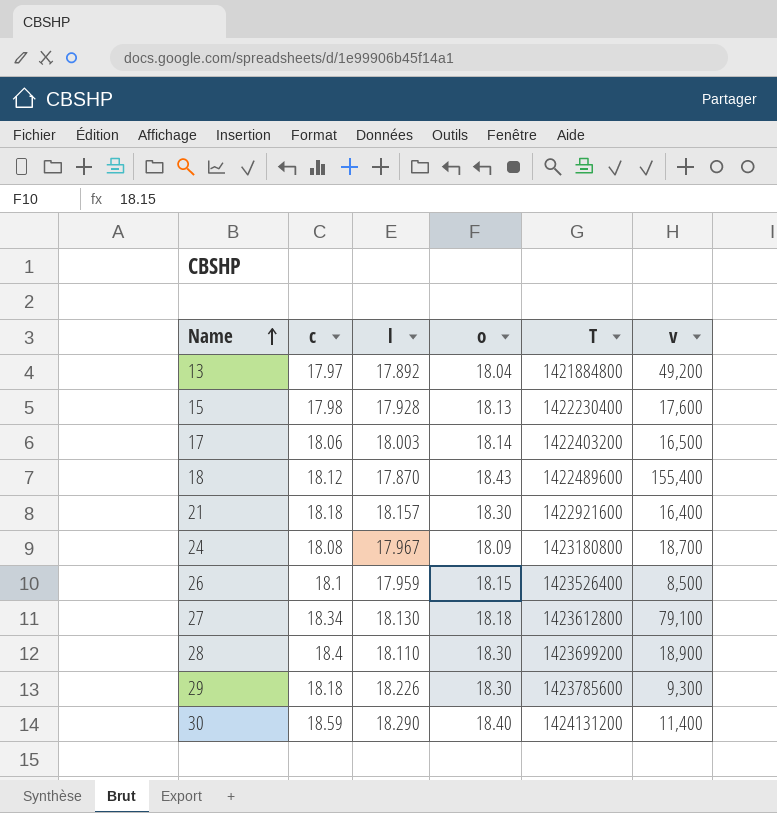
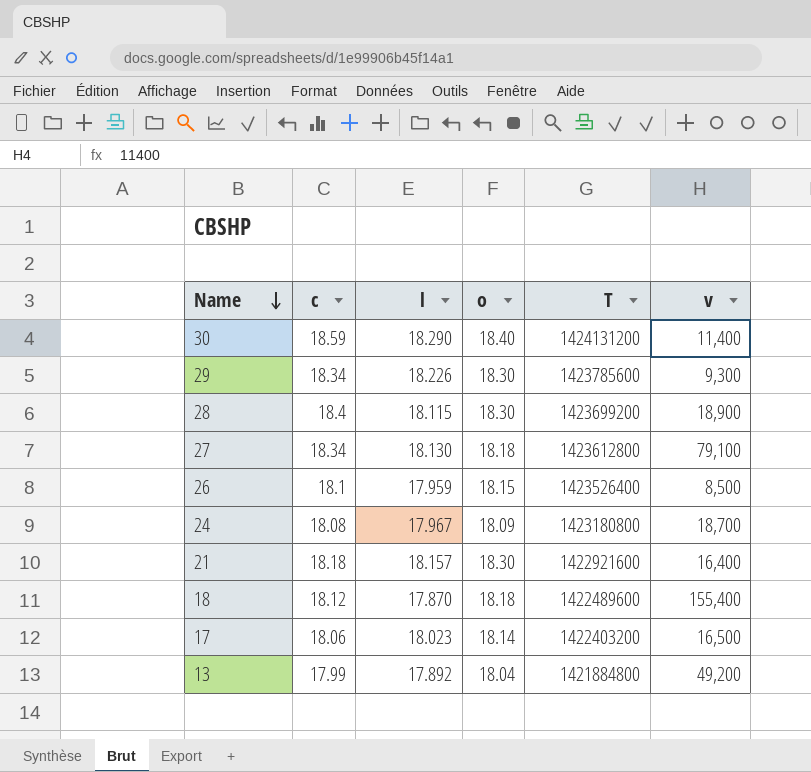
row order: Name ascending -> Name descending
row 15: 17.98 | 17.928 | 18.13 | 1422230400 | 17,600 -> none
29 | c: 18.18 -> 18.34
28 | l: 18.110 -> 18.115
18 | o: 18.43 -> 18.18
17 | l: 18.003 -> 18.023
13 | c: 17.97 -> 17.99

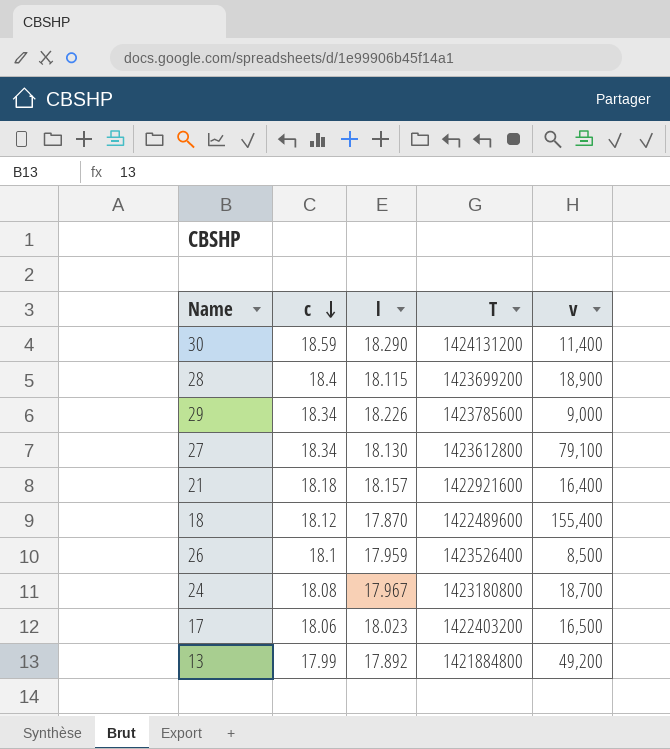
row order: Name descending -> c descending
column o | position: 4 -> none
29 | v: 9,300 -> 9,000

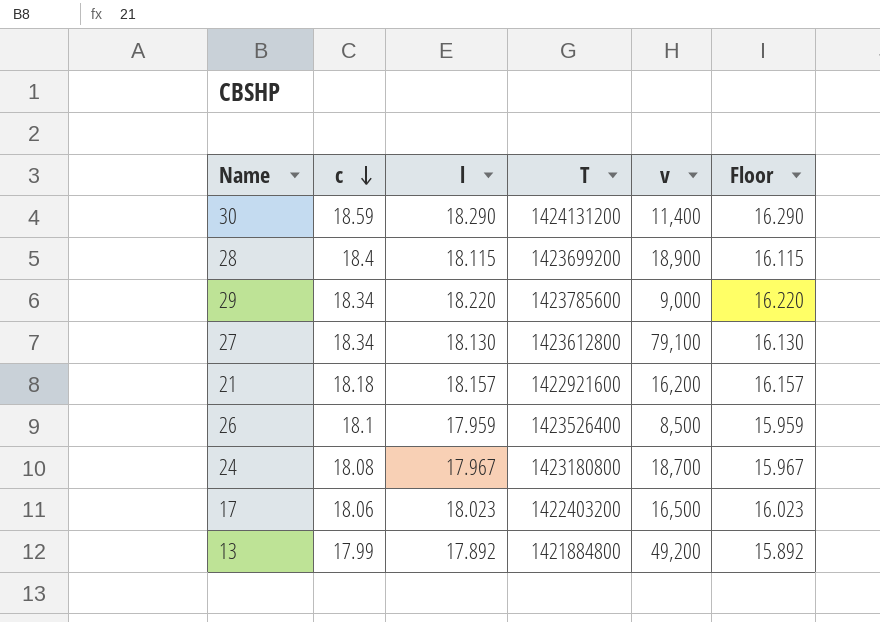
column Floor | formula: none -> [l] - 2
row 18: 18.12 | 17.870 | 1422489600 | 155,400 -> none
29 | l: 18.226 -> 18.220
21 | v: 16,400 -> 16,200

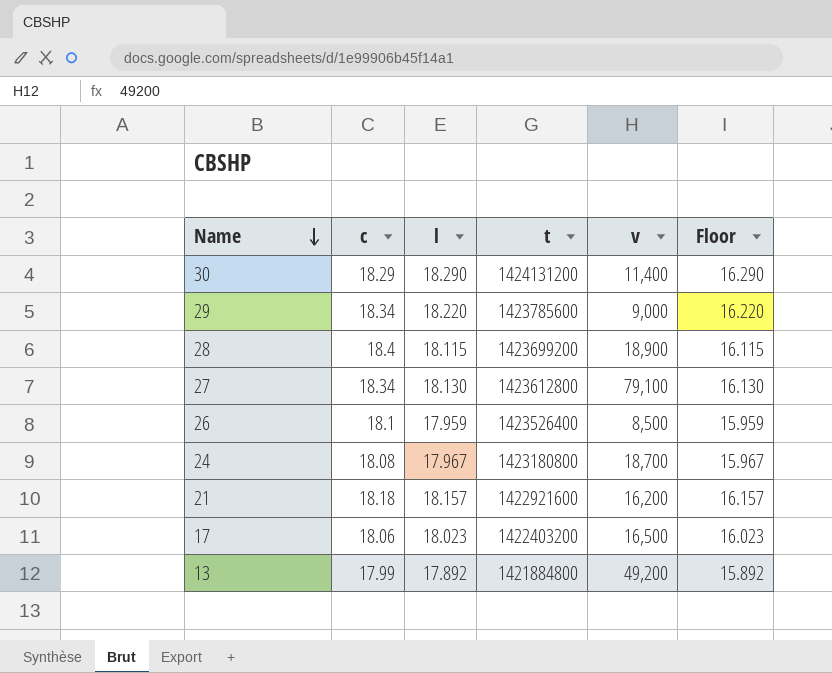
row order: c descending -> Name descending
column name: T -> t
30 | c: 18.59 -> 18.29

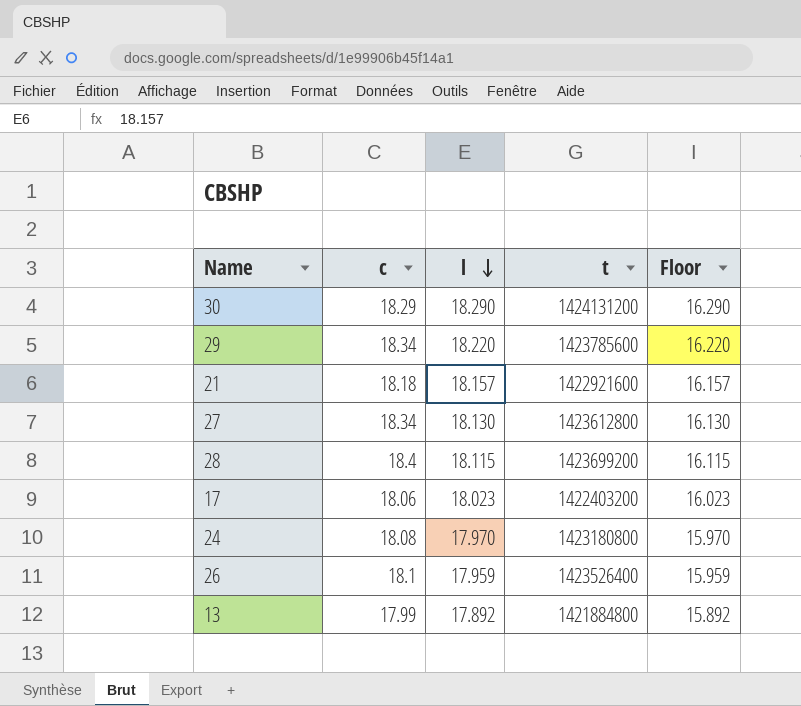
row order: Name descending -> l descending
column v | position: 5 -> none
24 | l: 17.967 -> 17.970
24 | Floor: 15.967 -> 15.970

